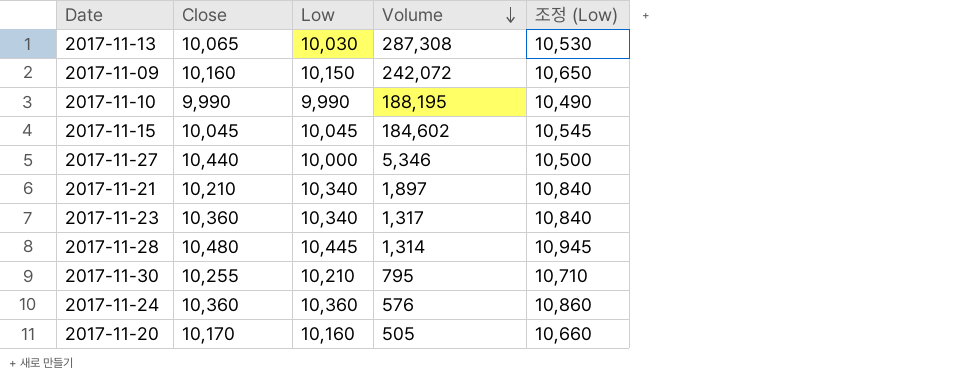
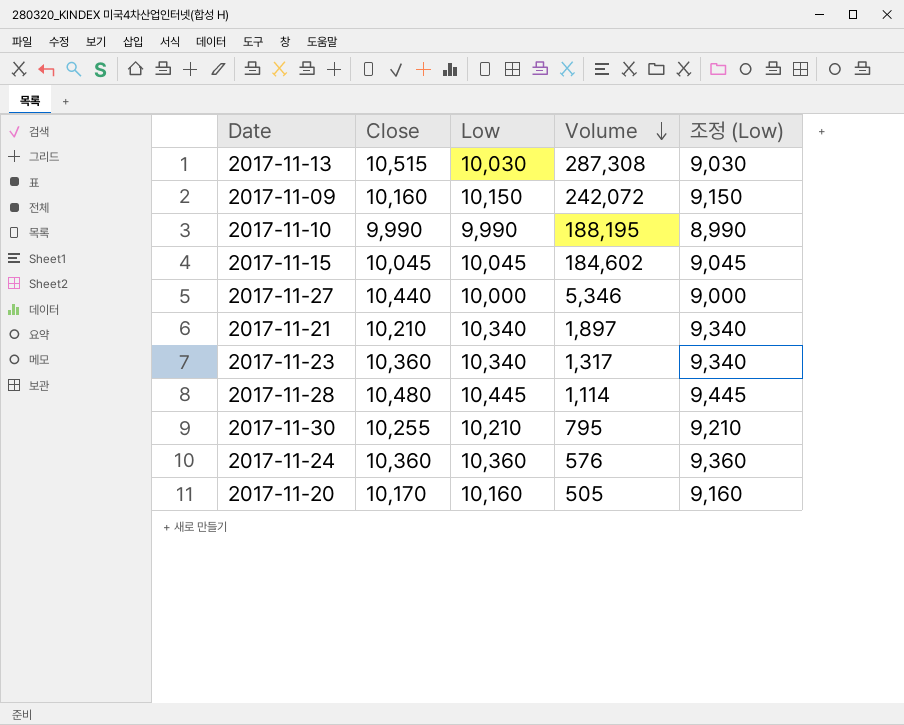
column 조정 (Low) | formula: [Low] + 500 -> [Low] - 1000
2017-11-13 | Close: 10,065 -> 10,515
2017-11-28 | Volume: 1,314 -> 1,114

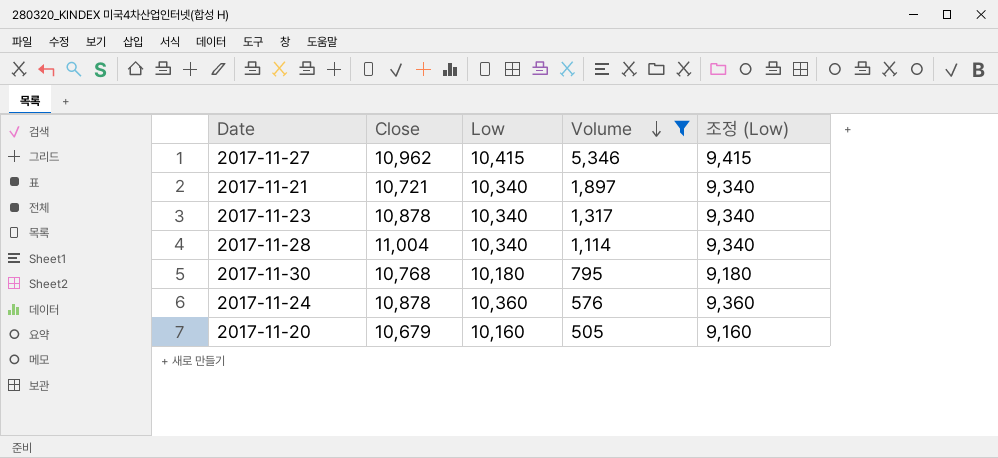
filter: none -> Volume <= 5,346
2017-11-27 | Close: 10,440 -> 10,962
2017-11-27 | Low: 10,000 -> 10,415
2017-11-27 | 조정 (Low): 9,000 -> 9,415
2017-11-21 | Close: 10,210 -> 10,721
2017-11-23 | Close: 10,360 -> 10,878
2017-11-28 | Close: 10,480 -> 11,004
2017-11-28 | Low: 10,445 -> 10,340
2017-11-28 | 조정 (Low): 9,445 -> 9,340
2017-11-30 | Close: 10,255 -> 10,768
2017-11-30 | Low: 10,210 -> 10,180
2017-11-30 | 조정 (Low): 9,210 -> 9,180
2017-11-24 | Close: 10,360 -> 10,878
2017-11-20 | Close: 10,170 -> 10,679

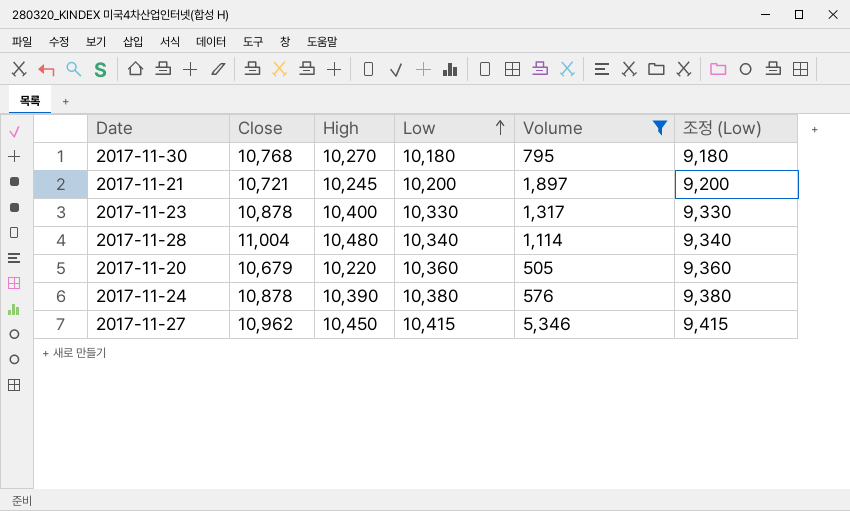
row order: Volume descending -> Low ascending
column High | position: none -> 3
2017-11-21 | Low: 10,340 -> 10,200
2017-11-21 | 조정 (Low): 9,340 -> 9,200
2017-11-23 | Low: 10,340 -> 10,330
2017-11-23 | 조정 (Low): 9,340 -> 9,330
2017-11-20 | Low: 10,160 -> 10,360
2017-11-20 | 조정 (Low): 9,160 -> 9,360
2017-11-24 | Low: 10,360 -> 10,380
2017-11-24 | 조정 (Low): 9,360 -> 9,380

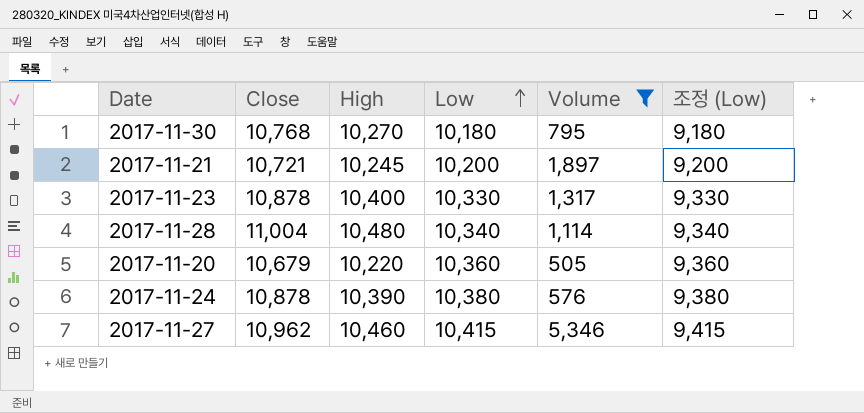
2017-11-27 | High: 10,450 -> 10,460

